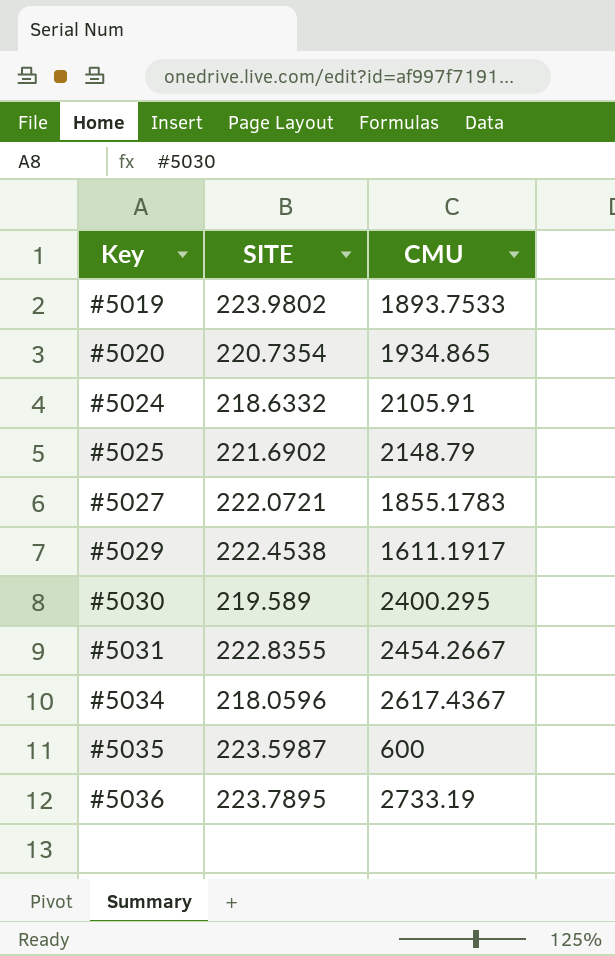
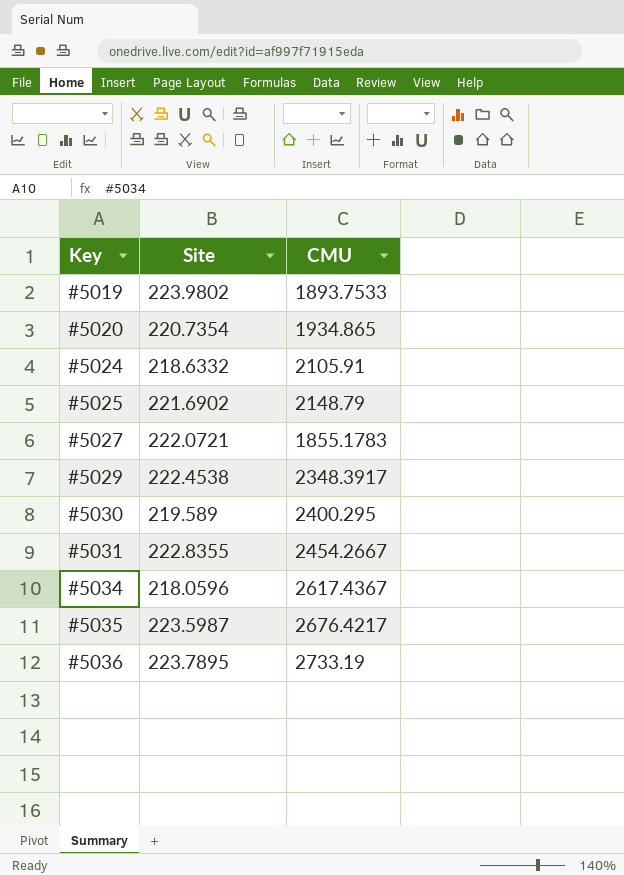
column name: SITE -> Site
#5029 | CMU: 1611.1917 -> 2348.3917
#5035 | CMU: 600 -> 2676.4217

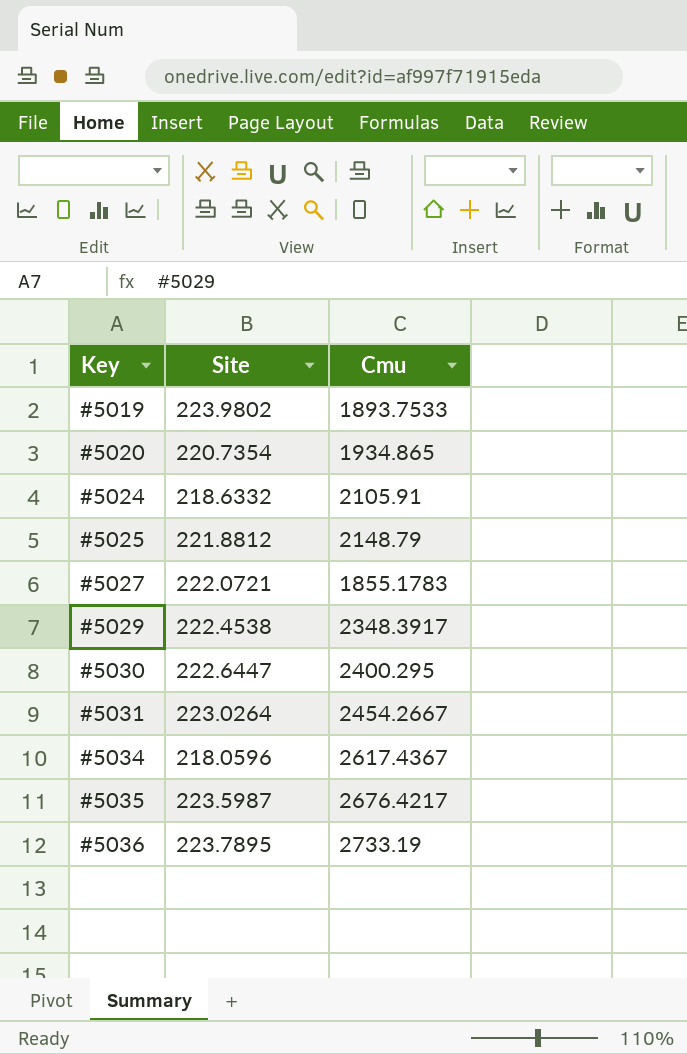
column name: CMU -> Cmu
#5025 | Site: 221.6902 -> 221.8812
#5030 | Site: 219.589 -> 222.6447
#5031 | Site: 222.8355 -> 223.0264

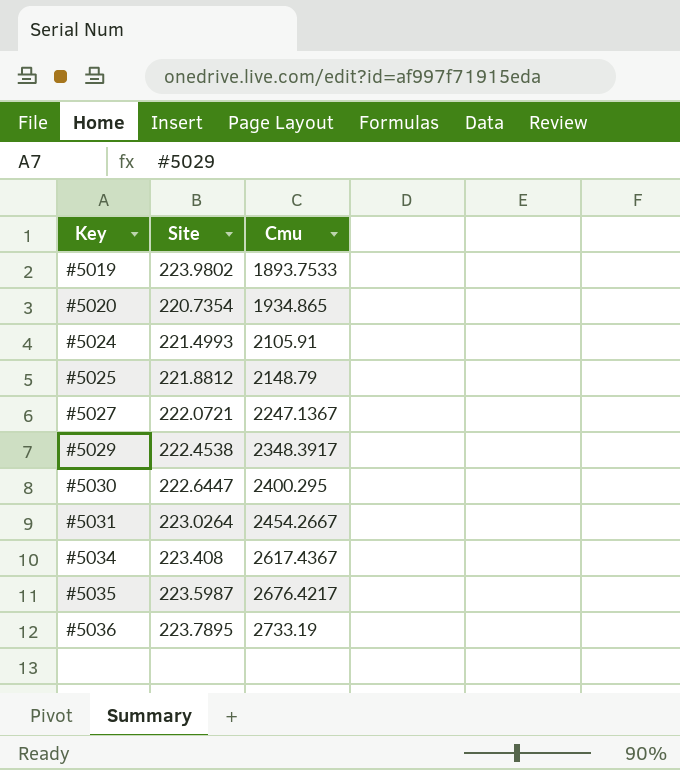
#5024 | Site: 218.6332 -> 221.4993
#5027 | Cmu: 1855.1783 -> 2247.1367
#5034 | Site: 218.0596 -> 223.408

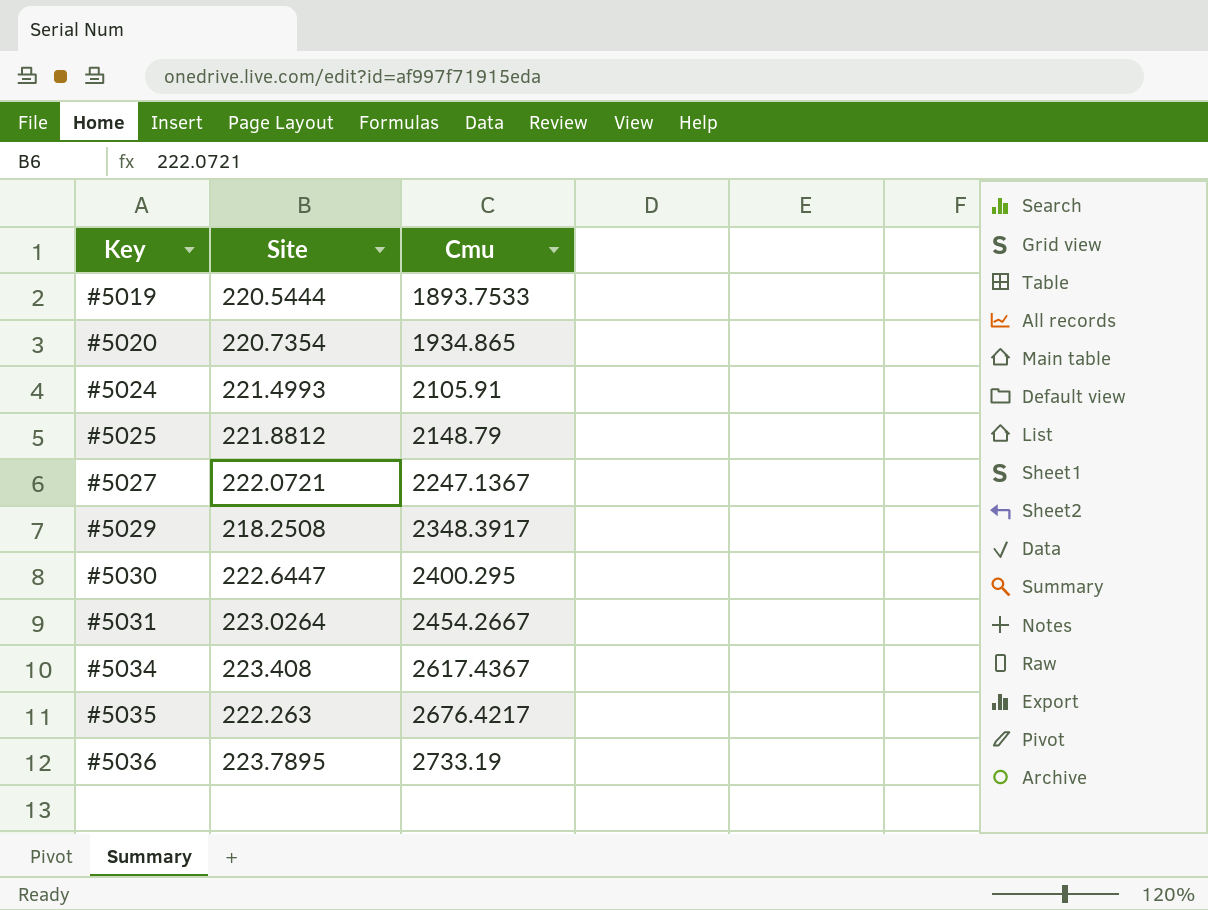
#5019 | Site: 223.9802 -> 220.5444
#5029 | Site: 222.4538 -> 218.2508
#5035 | Site: 223.5987 -> 222.263

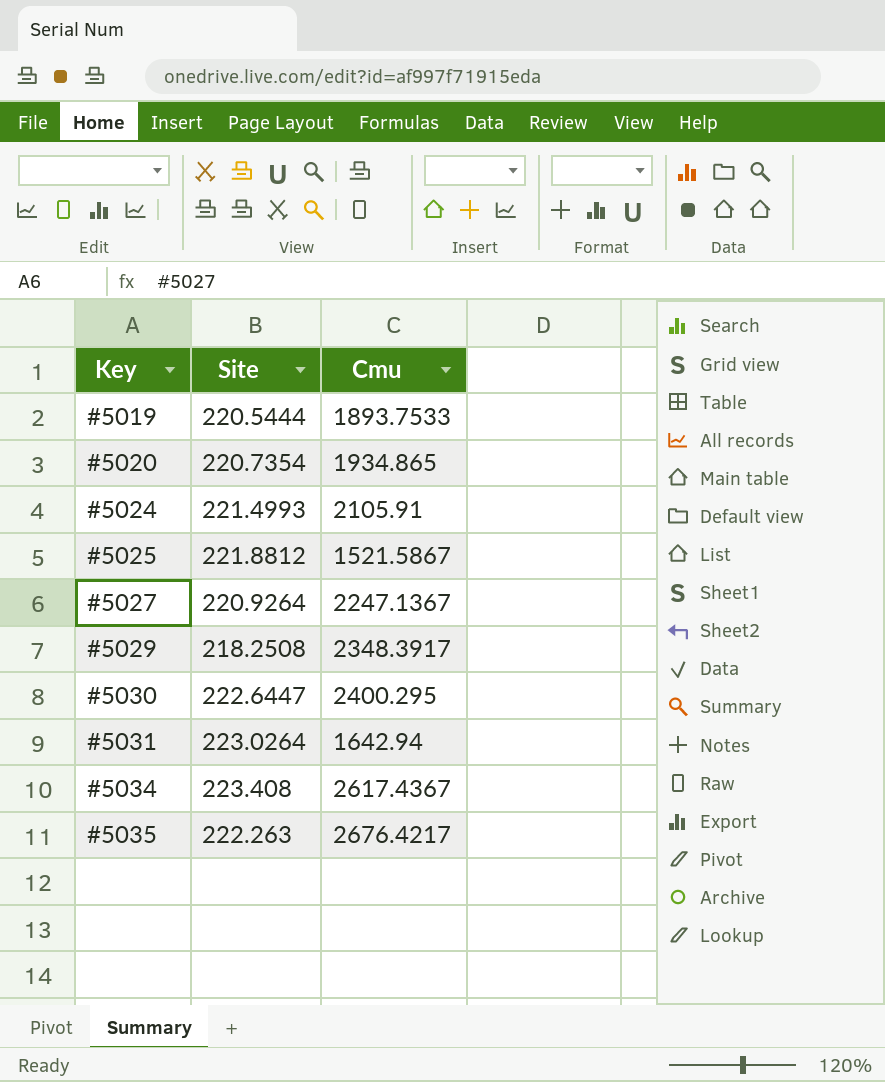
row #5036: 223.7895 | 2733.19 -> none
#5025 | Cmu: 2148.79 -> 1521.5867
#5027 | Site: 222.0721 -> 220.9264
#5031 | Cmu: 2454.2667 -> 1642.94

